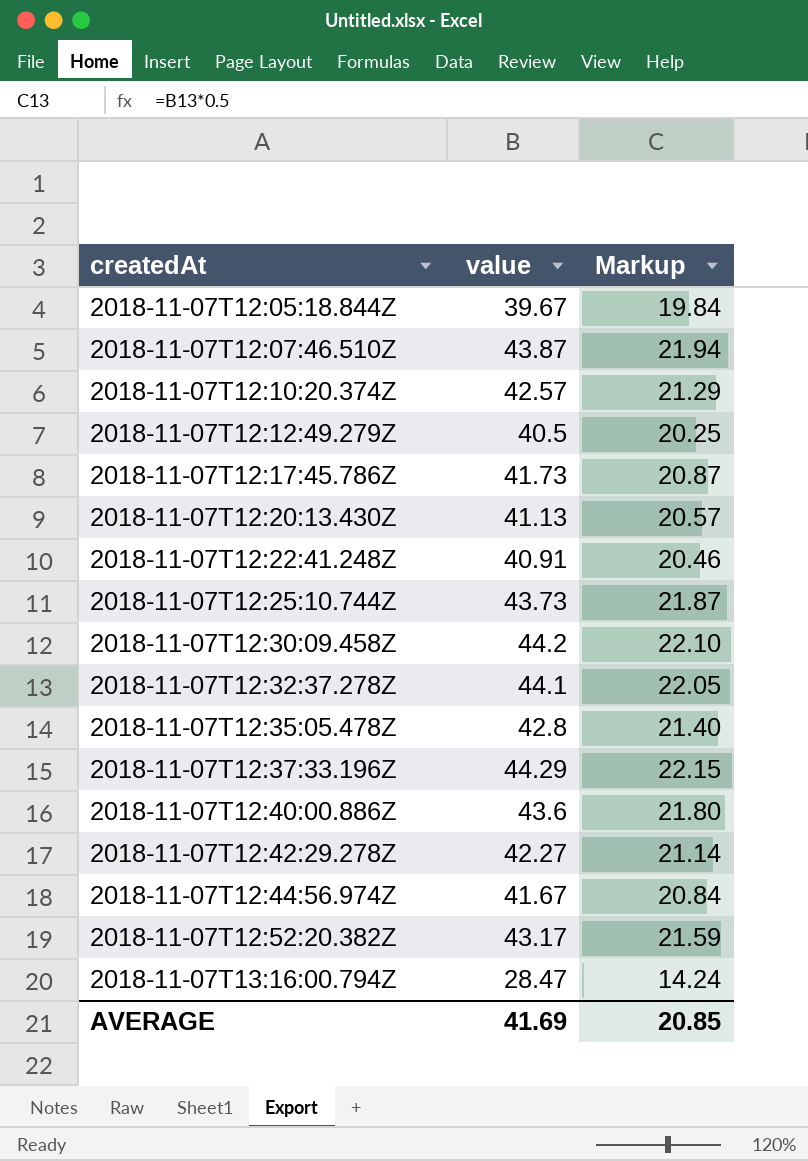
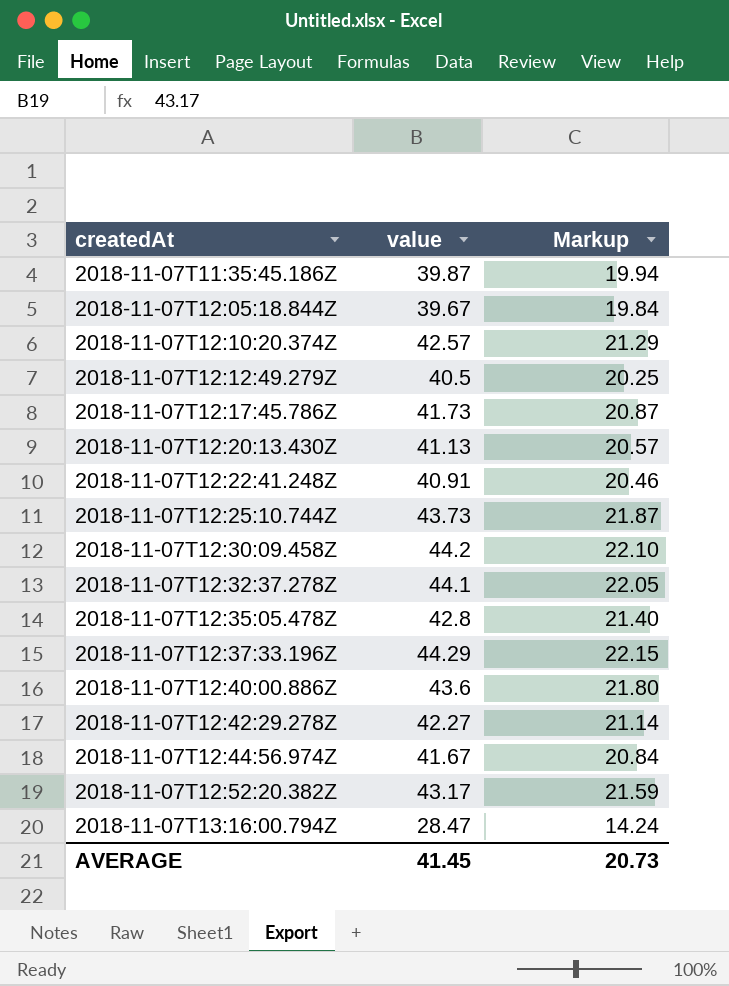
row 2018-11-07T12:07:46.510Z: 43.87 | 21.94 -> none
row 2018-11-07T11:35:45.186Z: none -> 39.87 | 19.94
AVERAGE | value: 41.69 -> 41.45
AVERAGE | Markup: 20.85 -> 20.73

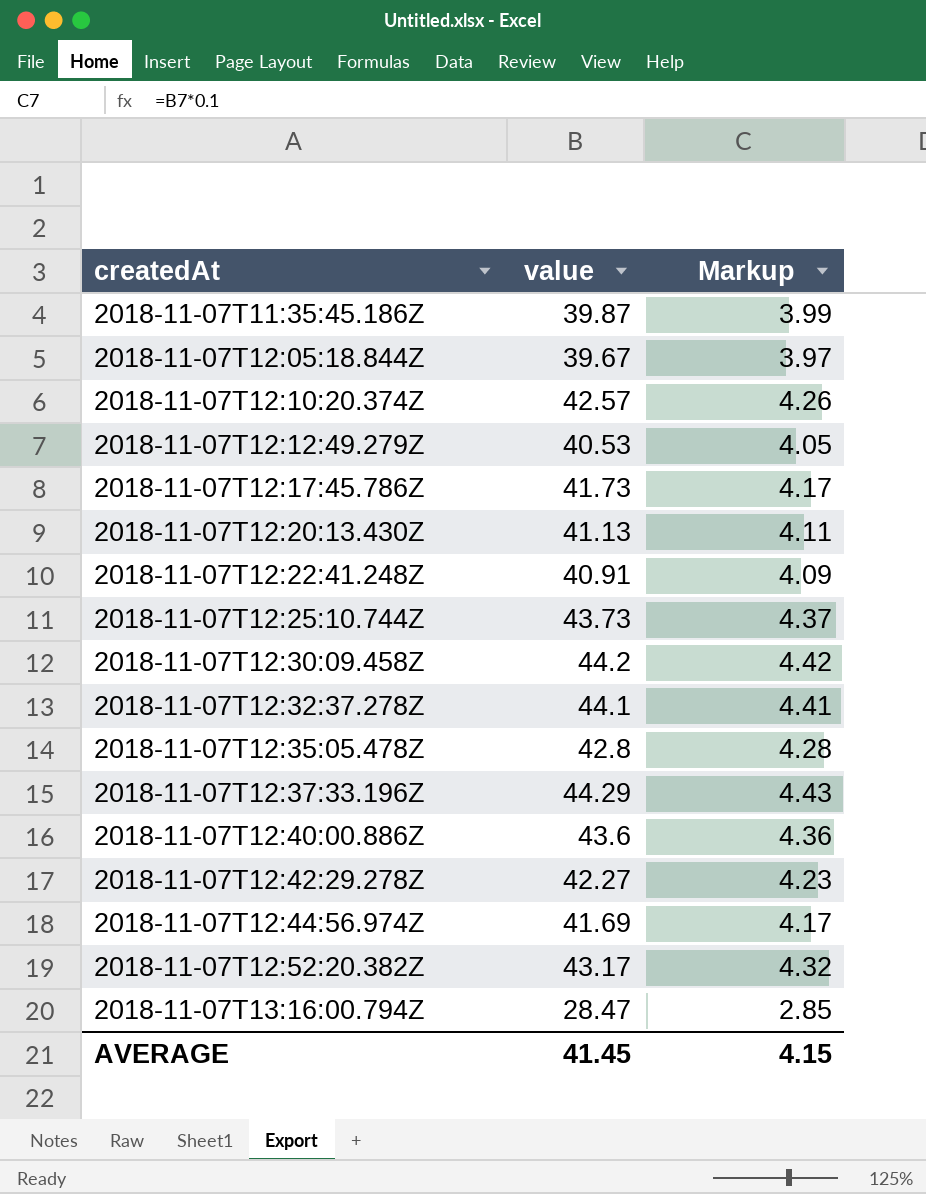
column Markup | formula: [value] * 0.5 -> [value] * 0.1
2018-11-07T12:12:49.279Z | value: 40.5 -> 40.53
2018-11-07T12:44:56.974Z | value: 41.67 -> 41.69
AVERAGE | Markup: 20.73 -> 4.15

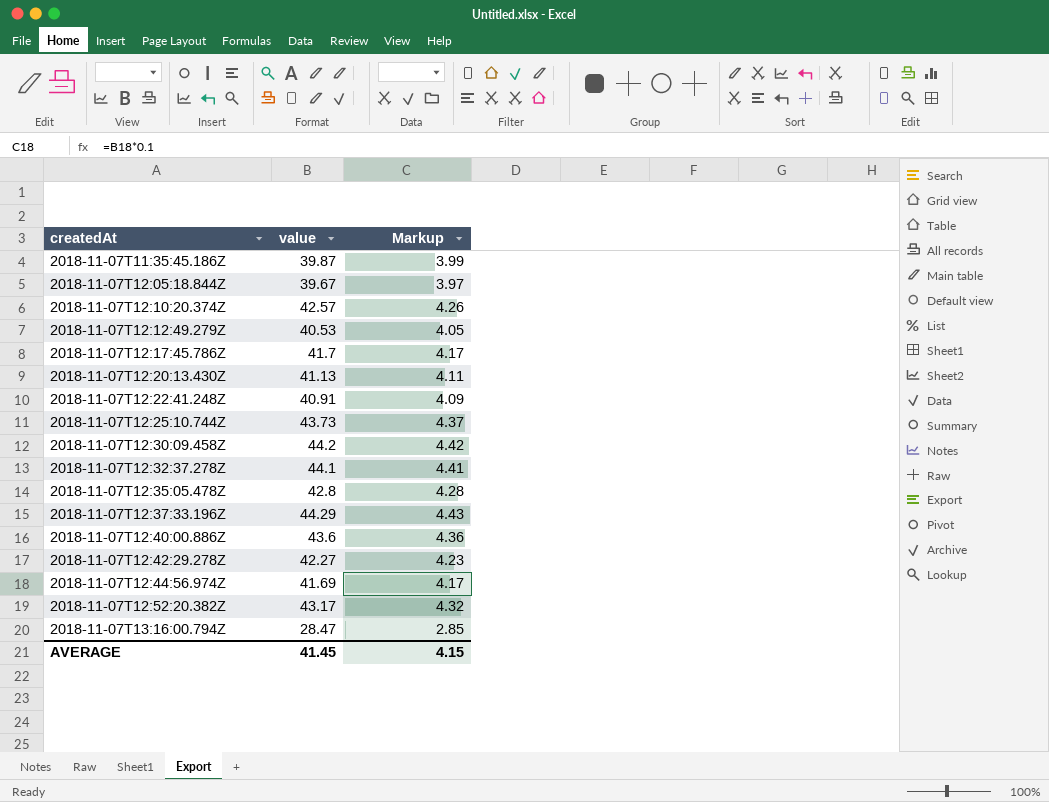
2018-11-07T12:17:45.786Z | value: 41.73 -> 41.7

